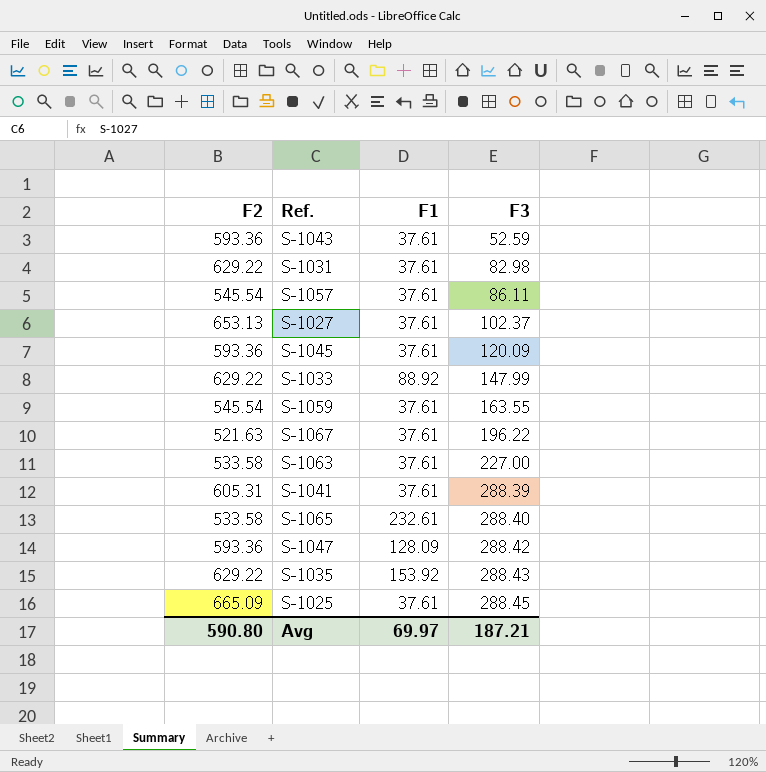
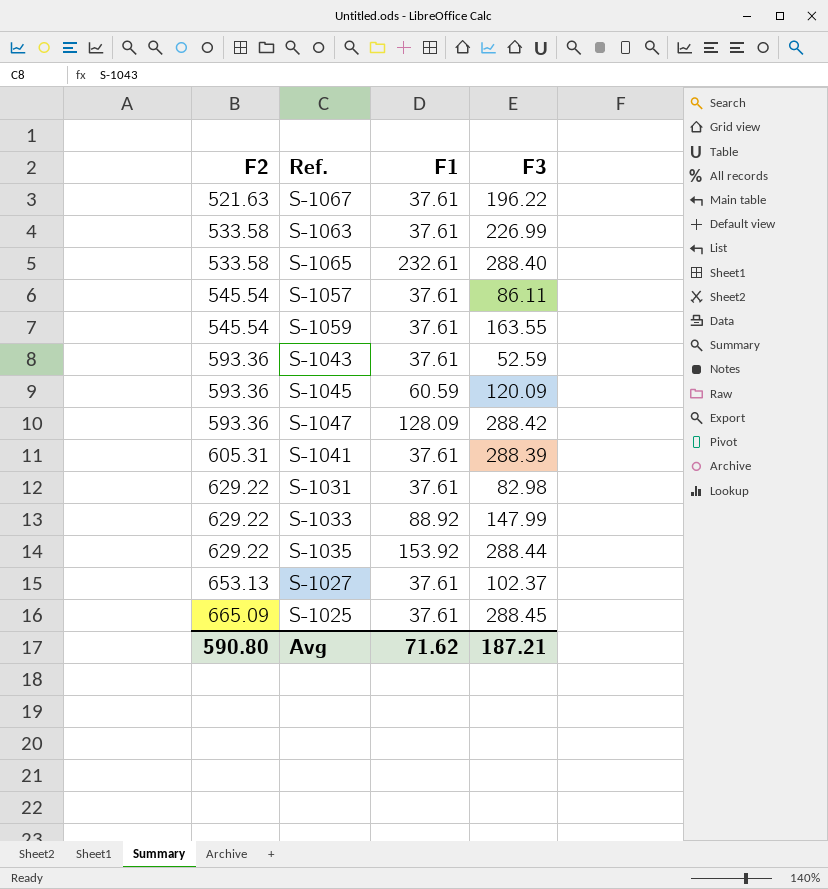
row order: F3 ascending -> F2 ascending
S-1063 | F3: 227.00 -> 226.99
S-1045 | F1: 37.61 -> 60.59
S-1035 | F3: 288.43 -> 288.44
Avg | F1: 69.97 -> 71.62

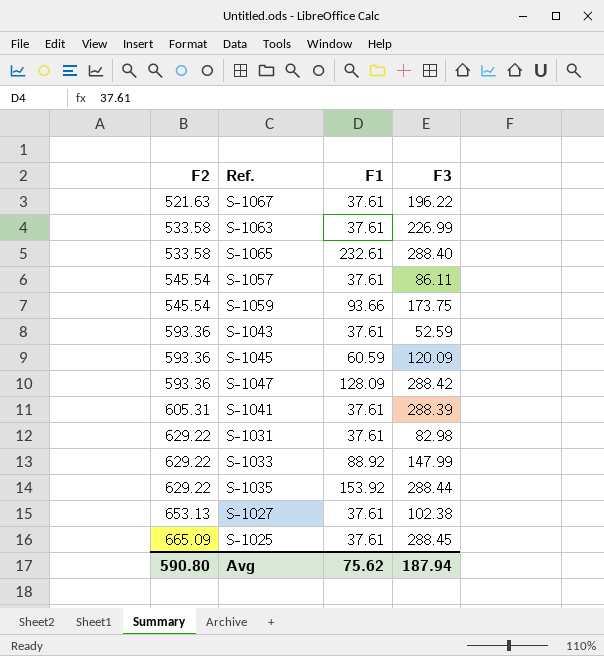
S-1059 | F1: 37.61 -> 93.66
S-1059 | F3: 163.55 -> 173.75
S-1027 | F3: 102.37 -> 102.38
Avg | F1: 71.62 -> 75.62
Avg | F3: 187.21 -> 187.94

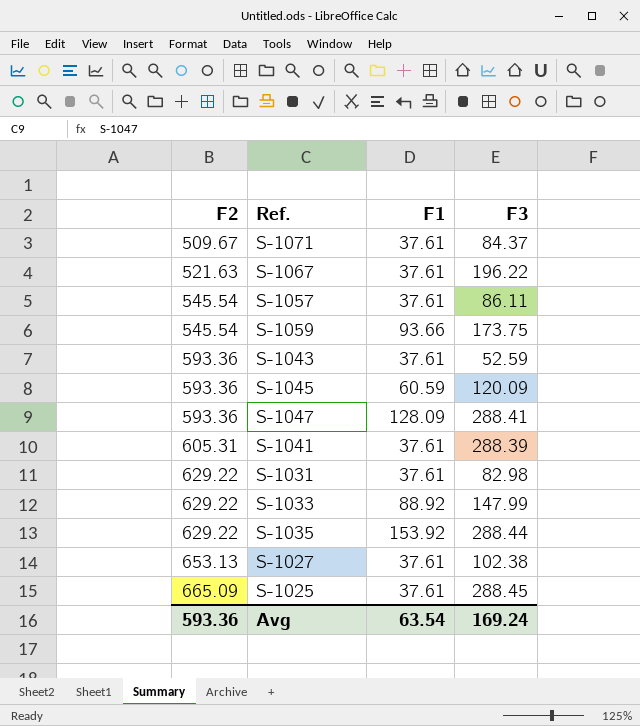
row S-1063: 533.58 | 37.61 | 226.99 -> none
row S-1065: 533.58 | 232.61 | 288.40 -> none
row S-1071: none -> 509.67 | 37.61 | 84.37
S-1047 | F3: 288.42 -> 288.41
Avg | F2: 590.80 -> 593.36
Avg | F1: 75.62 -> 63.54
Avg | F3: 187.94 -> 169.24

